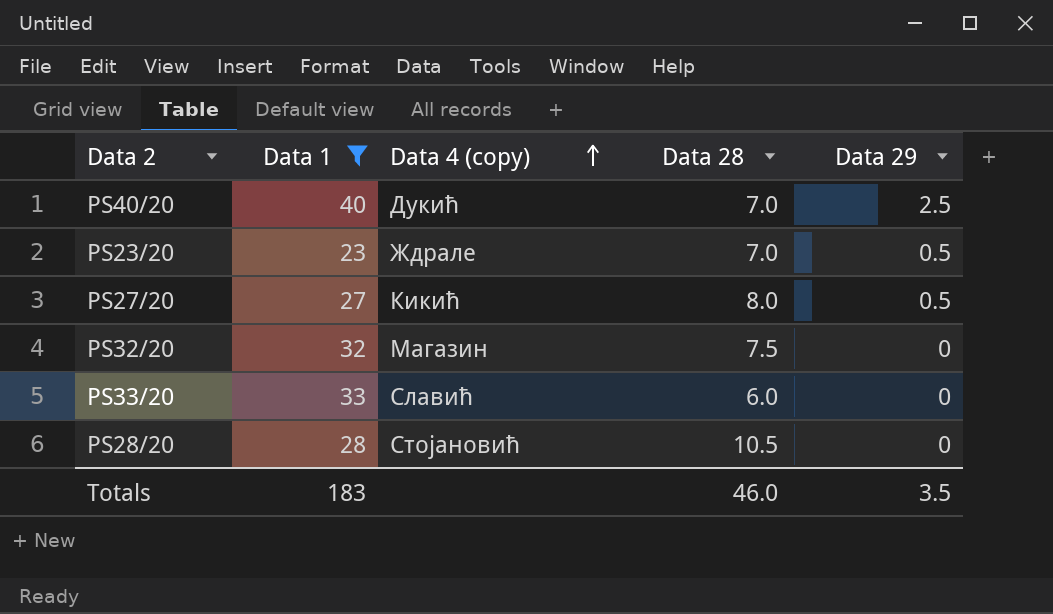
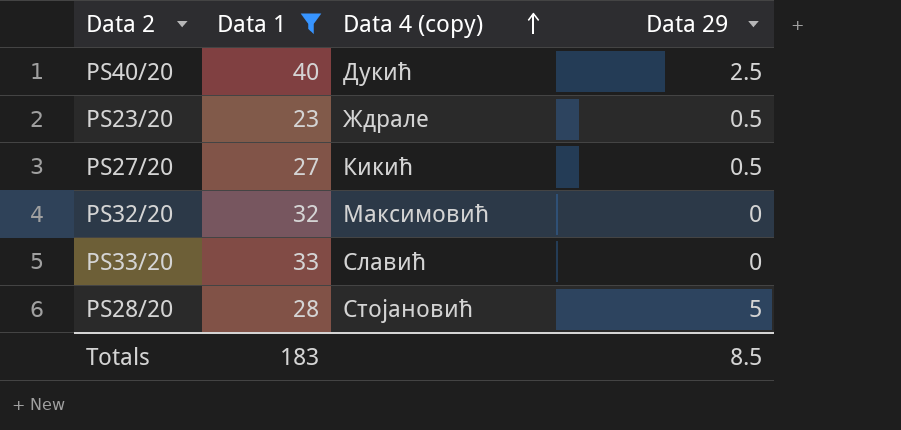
column Data 28 | position: 4 -> none
PS32/20 | Data 4 (copy): Магазин -> Максимовић
PS28/20 | Data 29: 0 -> 5
Totals | Data 29: 3.5 -> 8.5

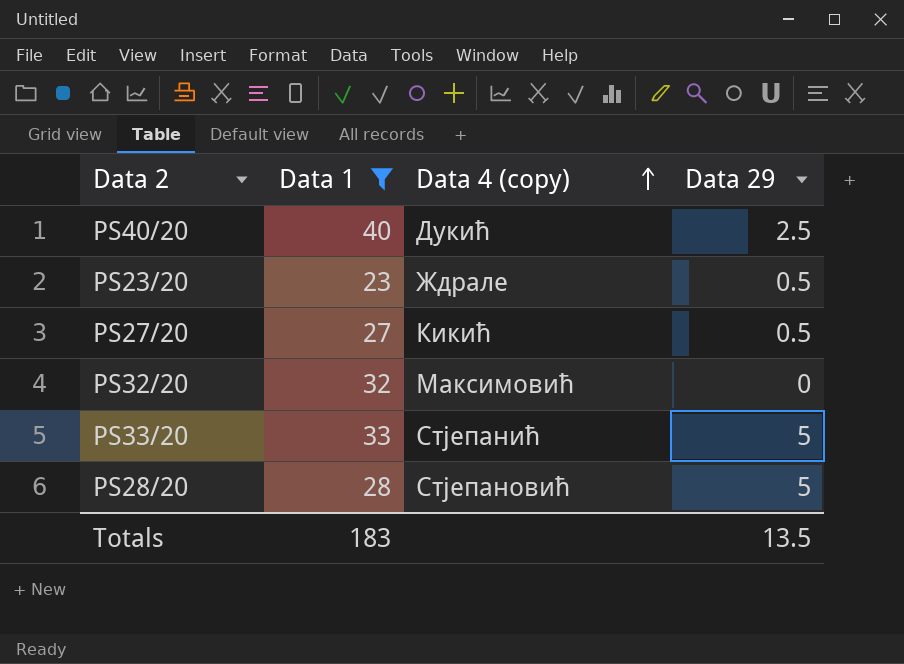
PS33/20 | Data 4 (copy): Славић -> Стјепанић
PS33/20 | Data 29: 0 -> 5
PS28/20 | Data 4 (copy): Стојановић -> Стјепановић
Totals | Data 29: 8.5 -> 13.5

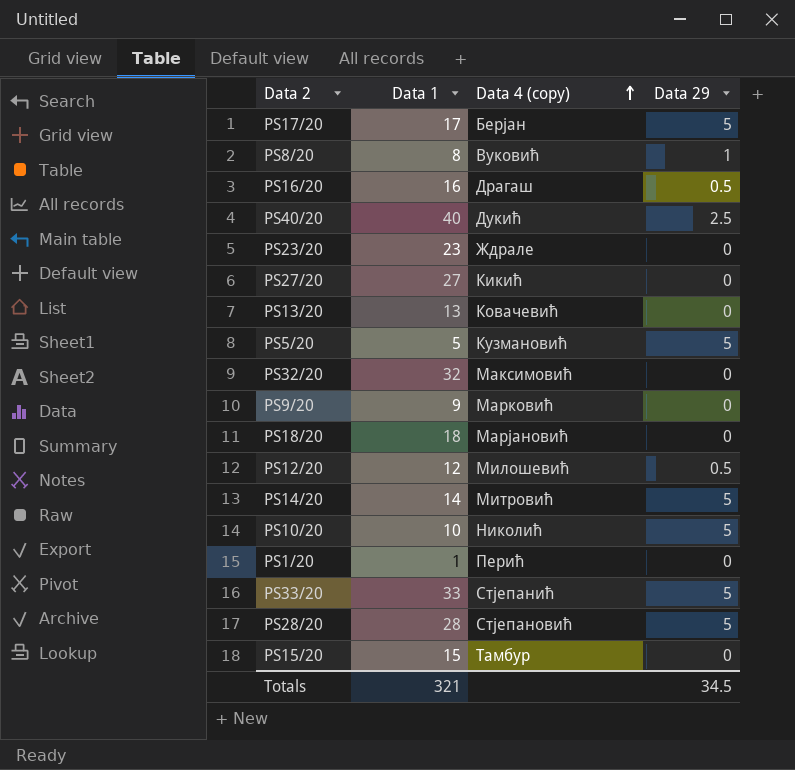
filter: Data 1 >= 23 -> none
PS23/20 | Data 29: 0.5 -> 0
PS27/20 | Data 29: 0.5 -> 0
Totals | Data 1: 183 -> 321
Totals | Data 29: 13.5 -> 34.5

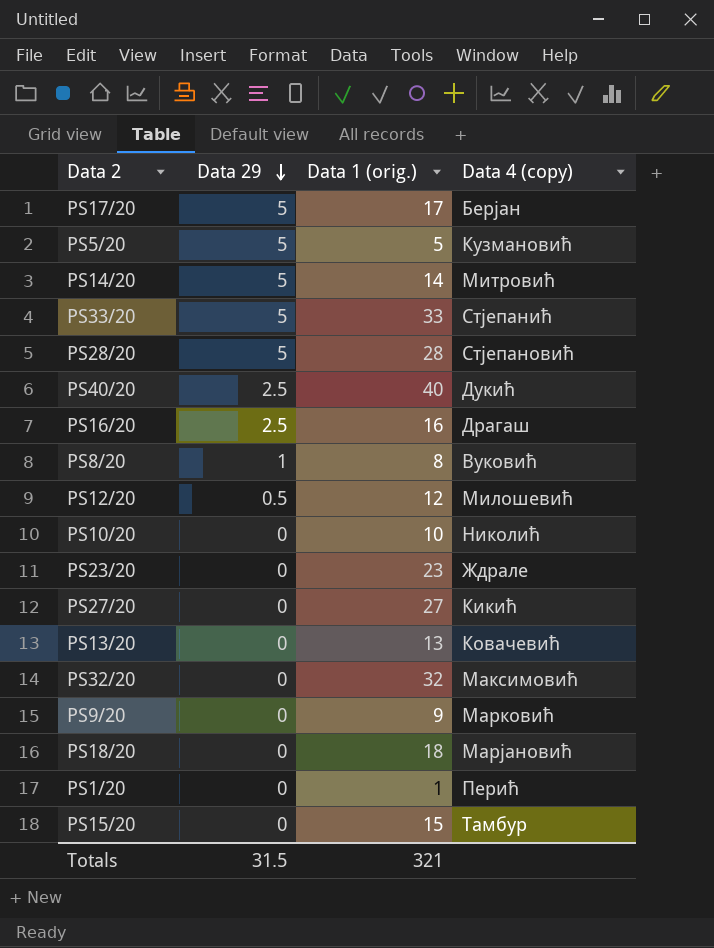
row order: Data 4 (copy) ascending -> Data 29 descending
column Data 29 | position: 4 -> 2
column name: Data 1 -> Data 1 (orig.)
PS16/20 | Data 29: 0.5 -> 2.5
PS10/20 | Data 29: 5 -> 0
Totals | Data 29: 34.5 -> 31.5

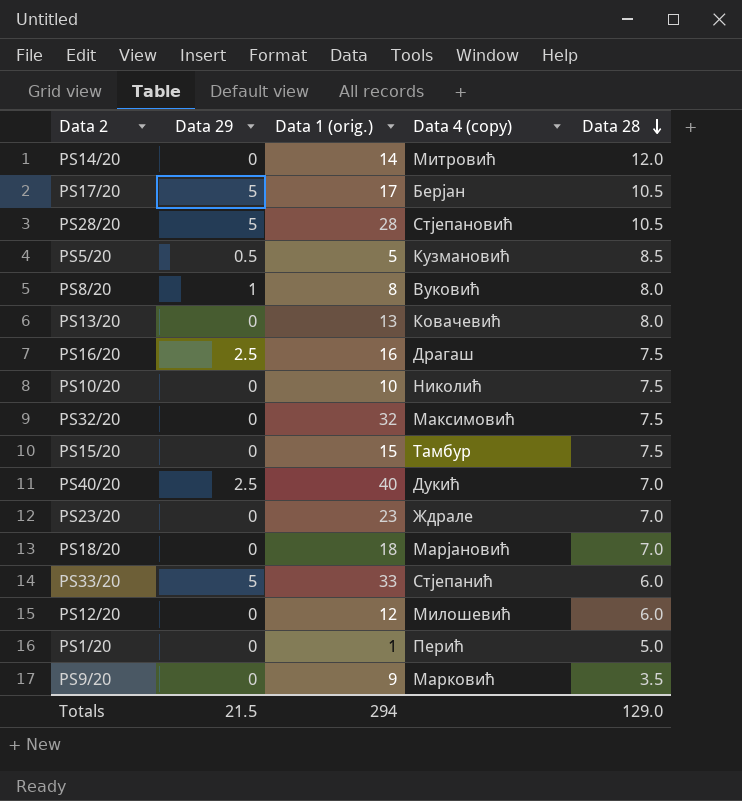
row order: Data 29 descending -> Data 28 descending
column Data 28 | position: none -> 5
row PS27/20: 0 | 27 | Кикић -> none
PS14/20 | Data 29: 5 -> 0
PS5/20 | Data 29: 5 -> 0.5
PS12/20 | Data 29: 0.5 -> 0
Totals | Data 29: 31.5 -> 21.5
Totals | Data 1 (orig.): 321 -> 294

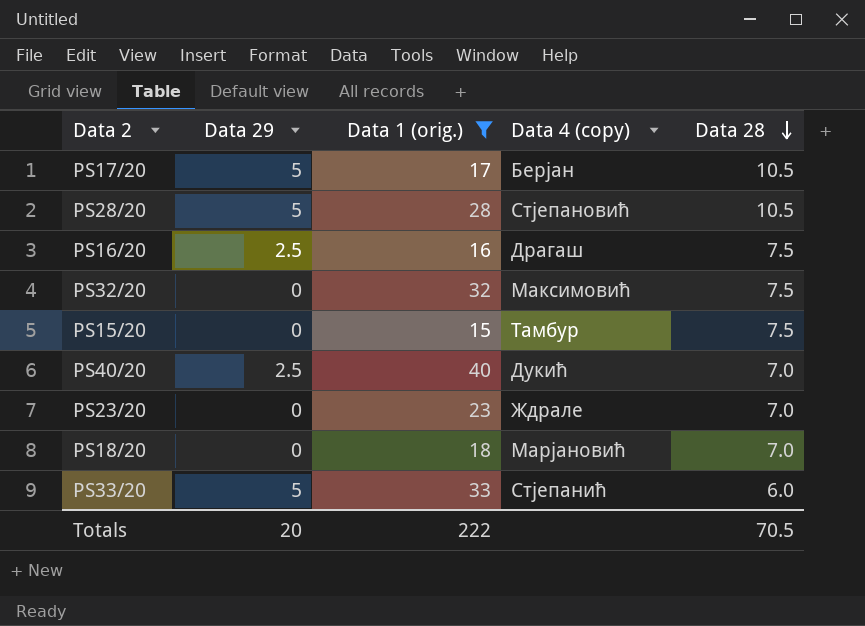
filter: none -> Data 1 (orig.) >= 15
Totals | Data 29: 21.5 -> 20
Totals | Data 1 (orig.): 294 -> 222
Totals | Data 28: 129.0 -> 70.5

